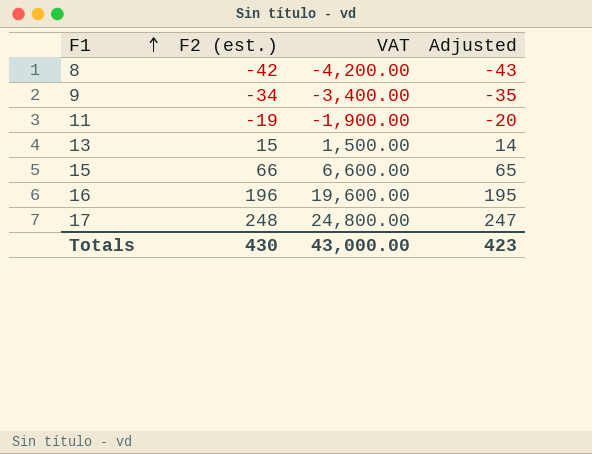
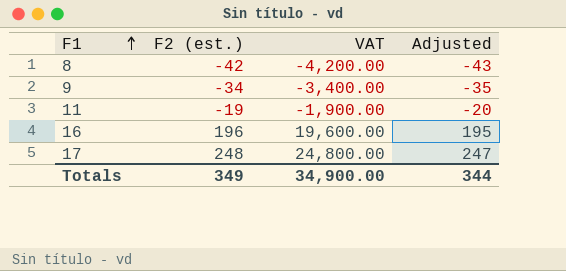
row 13: 15 | 1,500.00 | 14 -> none
row 15: 66 | 6,600.00 | 65 -> none
Totals | F2 (est.): 430 -> 349
Totals | VAT: 43,000.00 -> 34,900.00
Totals | Adjusted: 423 -> 344

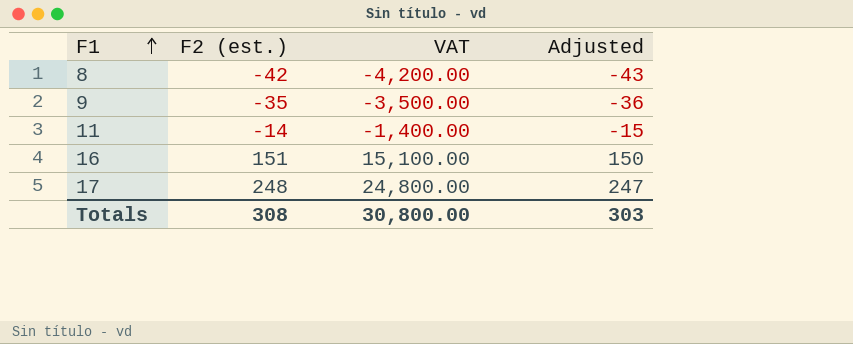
9 | F2 (est.): -34 -> -35
9 | VAT: -3,400.00 -> -3,500.00
9 | Adjusted: -35 -> -36
11 | F2 (est.): -19 -> -14
11 | VAT: -1,900.00 -> -1,400.00
11 | Adjusted: -20 -> -15
16 | F2 (est.): 196 -> 151
16 | VAT: 19,600.00 -> 15,100.00
16 | Adjusted: 195 -> 150
Totals | F2 (est.): 349 -> 308
Totals | VAT: 34,900.00 -> 30,800.00
Totals | Adjusted: 344 -> 303

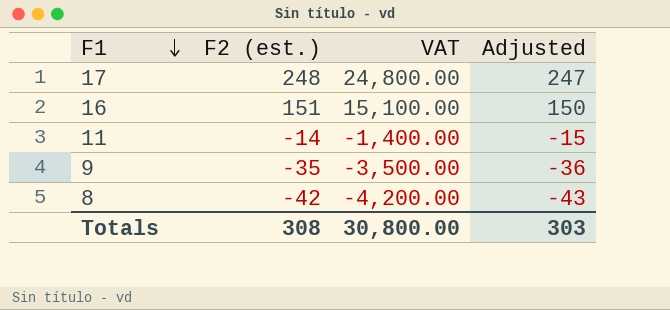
row order: F1 ascending -> F1 descending

